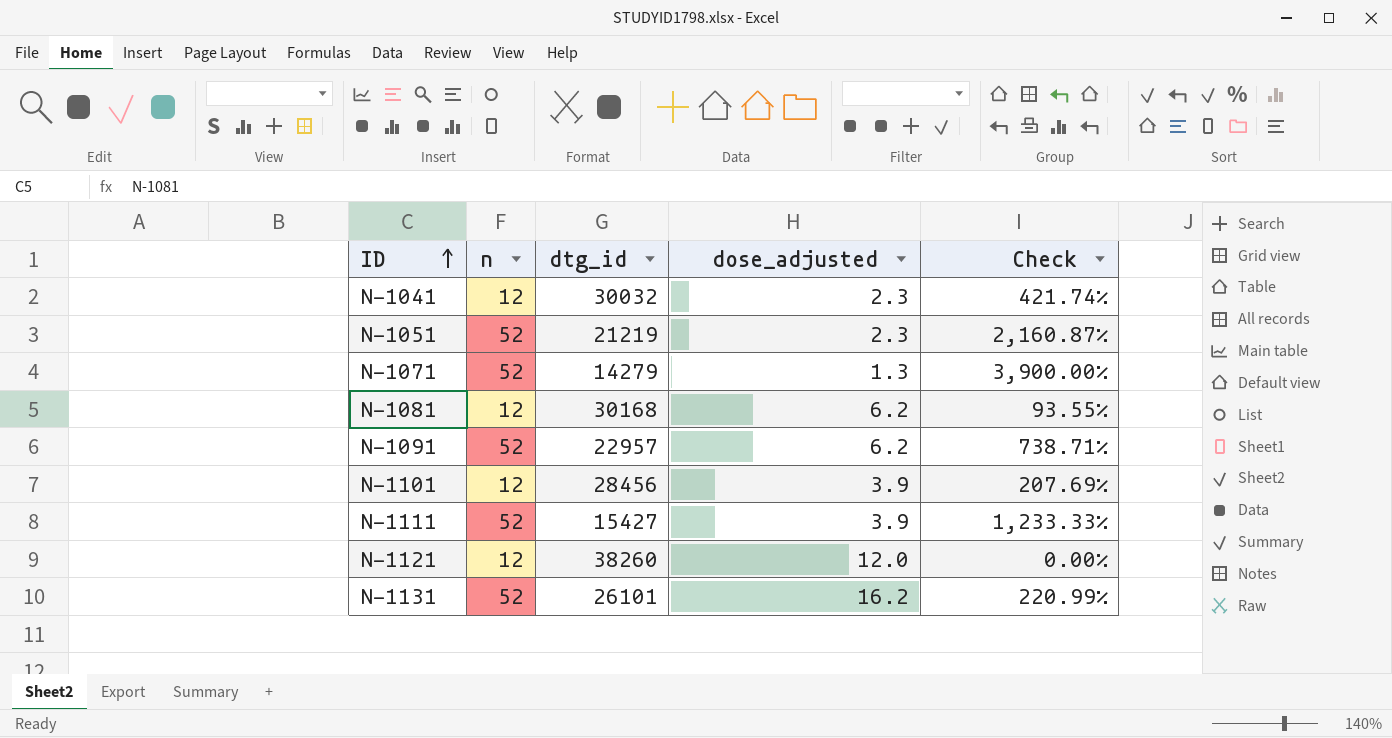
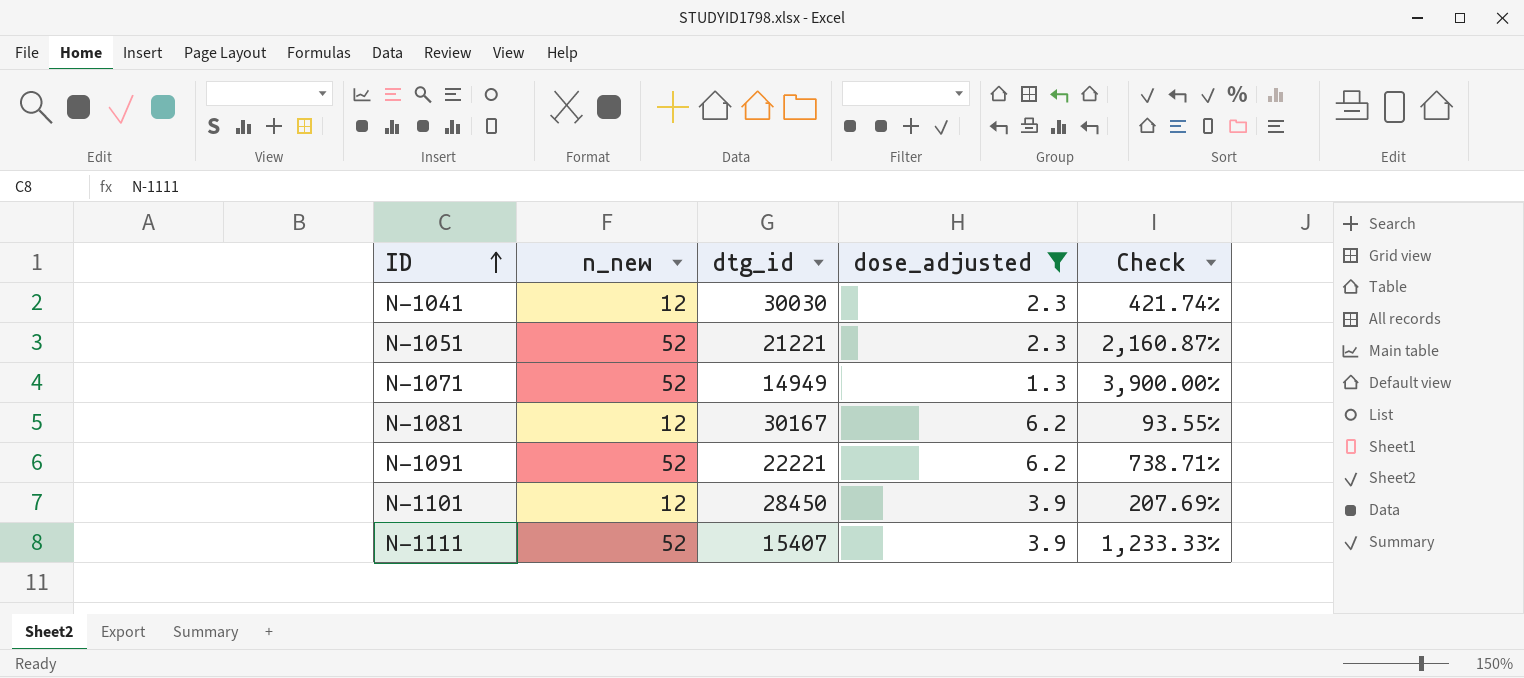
filter: none -> dose_adjusted <= 6.2
column name: n -> n_new
N-1041 | dtg_id: 30032 -> 30030
N-1051 | dtg_id: 21219 -> 21221
N-1071 | dtg_id: 14279 -> 14949
N-1081 | dtg_id: 30168 -> 30167
N-1091 | dtg_id: 22957 -> 22221
N-1101 | dtg_id: 28456 -> 28450
N-1111 | dtg_id: 15427 -> 15407

